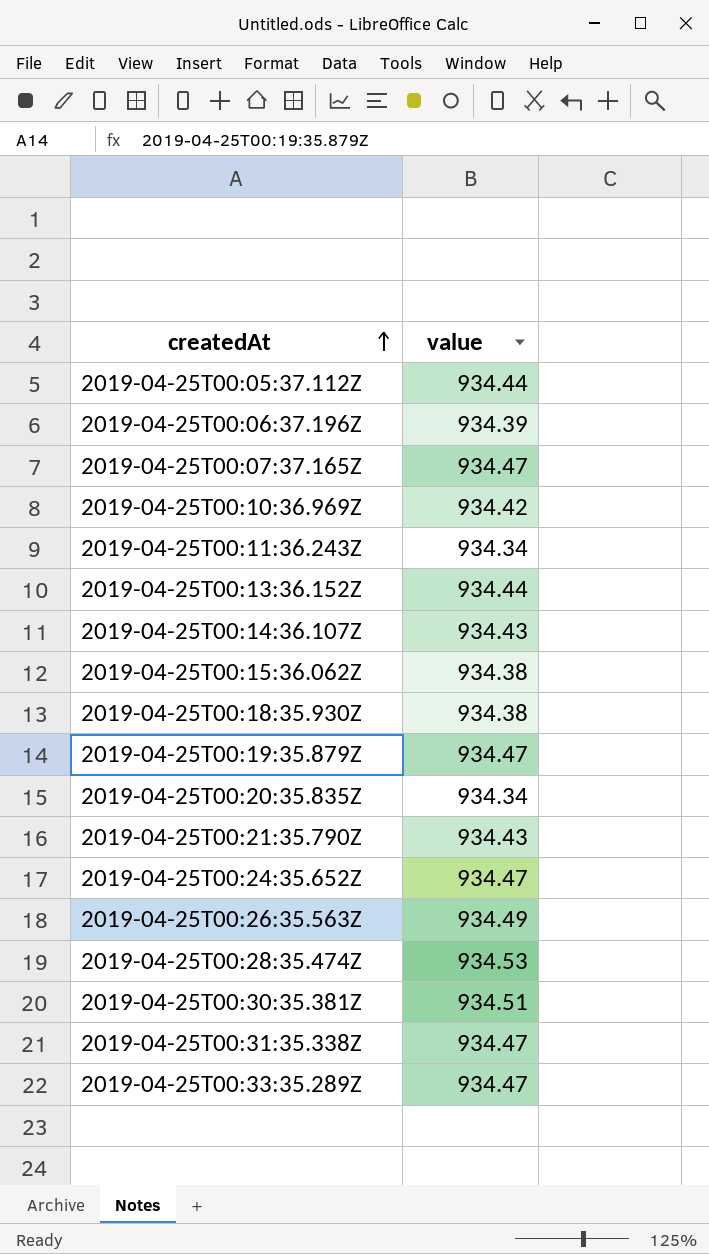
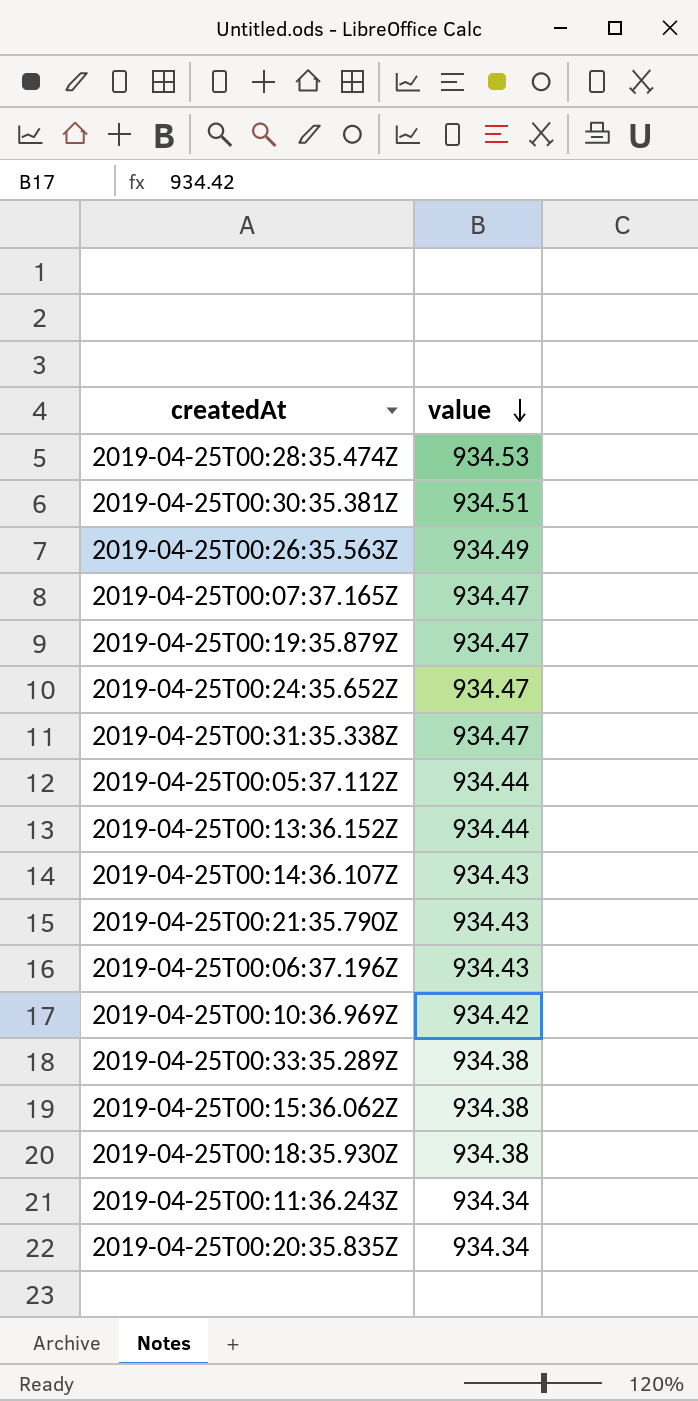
row order: createdAt ascending -> value descending
2019-04-25T00:06:37.196Z | value: 934.39 -> 934.43
2019-04-25T00:33:35.289Z | value: 934.47 -> 934.38

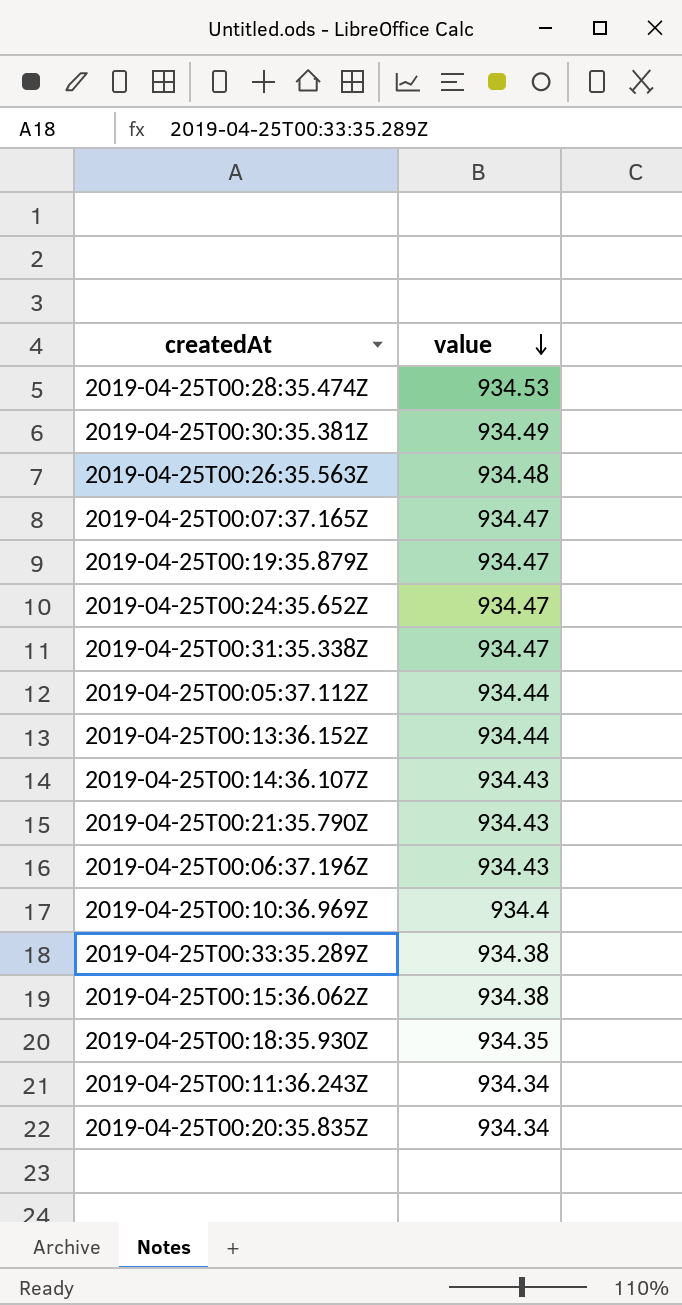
2019-04-25T00:30:35.381Z | value: 934.51 -> 934.49
2019-04-25T00:26:35.563Z | value: 934.49 -> 934.48
2019-04-25T00:10:36.969Z | value: 934.42 -> 934.4
2019-04-25T00:18:35.930Z | value: 934.38 -> 934.35

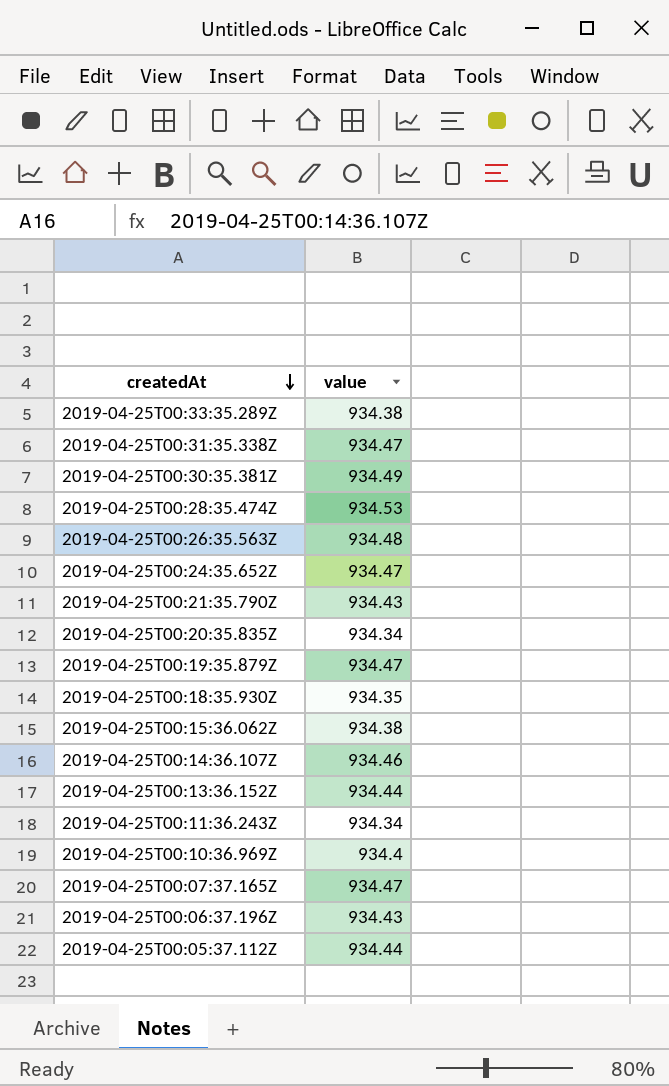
row order: value descending -> createdAt descending
2019-04-25T00:14:36.107Z | value: 934.43 -> 934.46

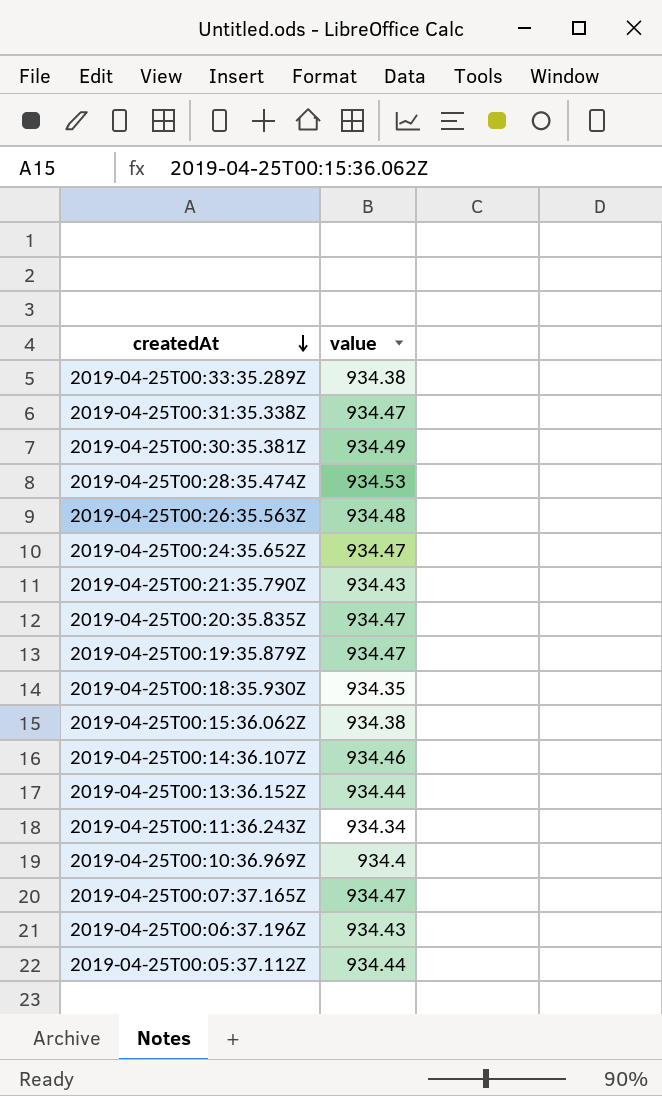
2019-04-25T00:20:35.835Z | value: 934.34 -> 934.47

